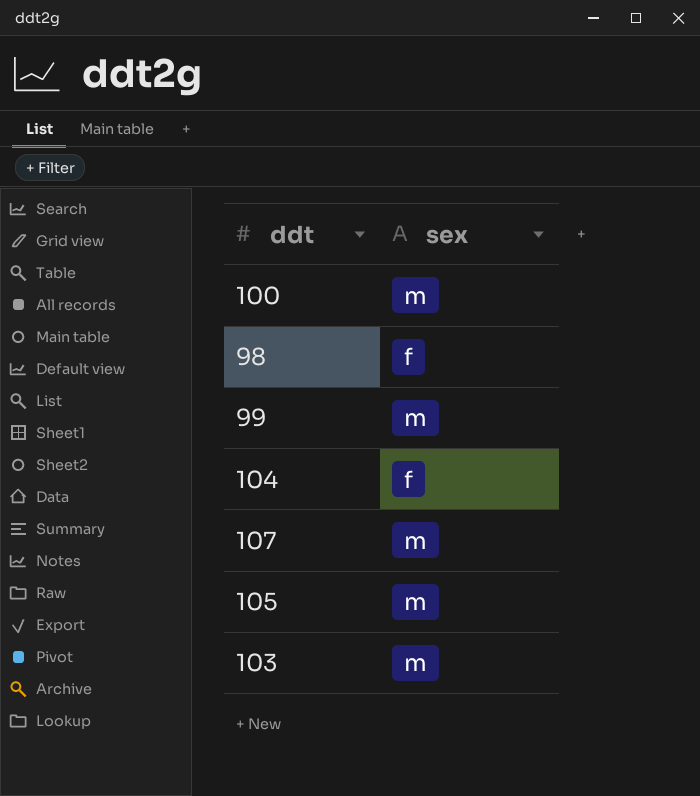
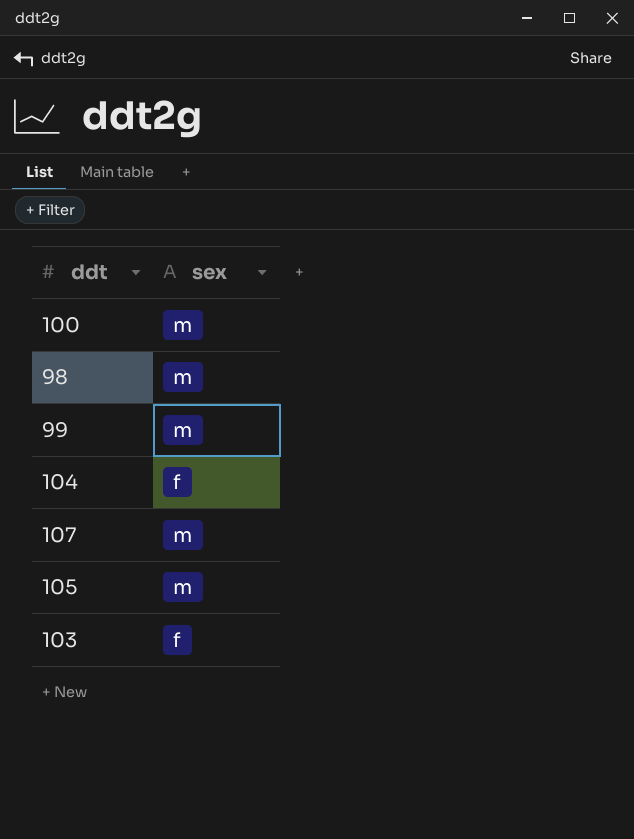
98 | sex: f -> m
103 | sex: m -> f

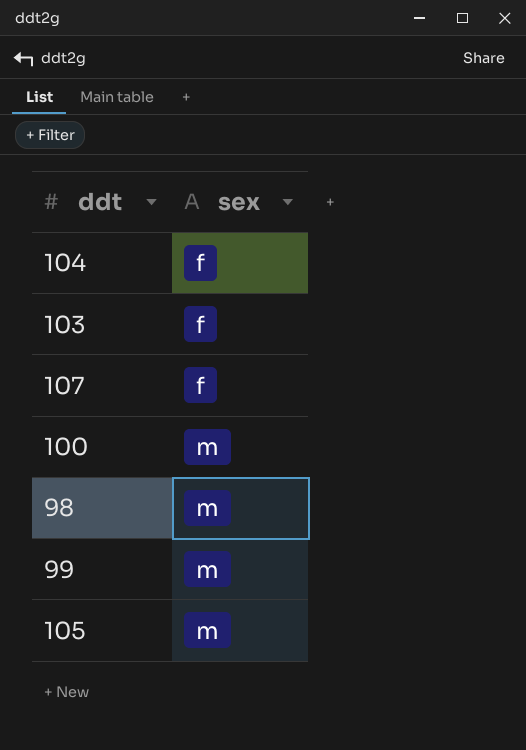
row order: none -> sex ascending
107 | sex: m -> f

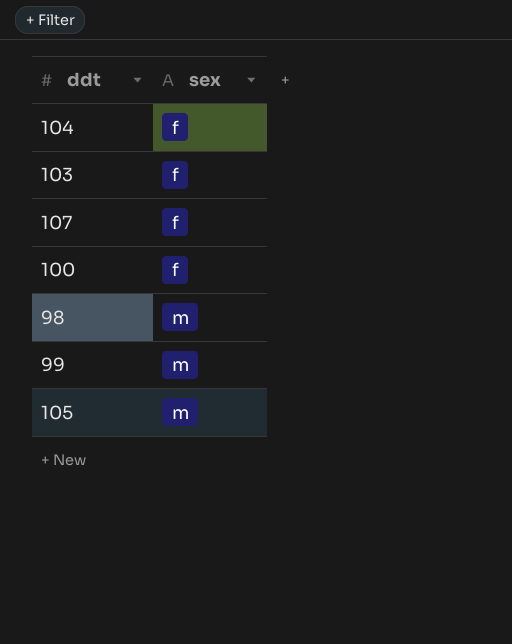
100 | sex: m -> f

